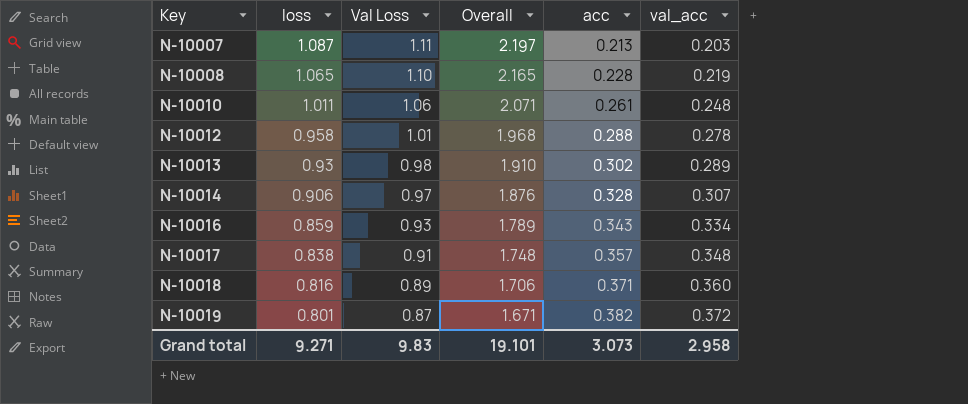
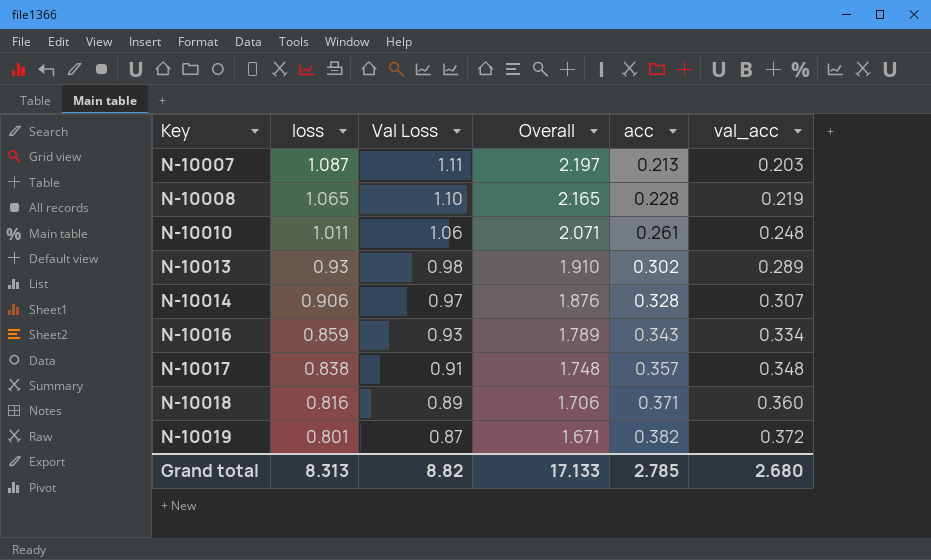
row N-10012: 0.958 | 1.01 | 1.968 | 0.288 | 0.278 -> none
Grand total | loss: 9.271 -> 8.313
Grand total | Val Loss: 9.83 -> 8.82
Grand total | Overall: 19.101 -> 17.133
Grand total | acc: 3.073 -> 2.785
Grand total | val_acc: 2.958 -> 2.680

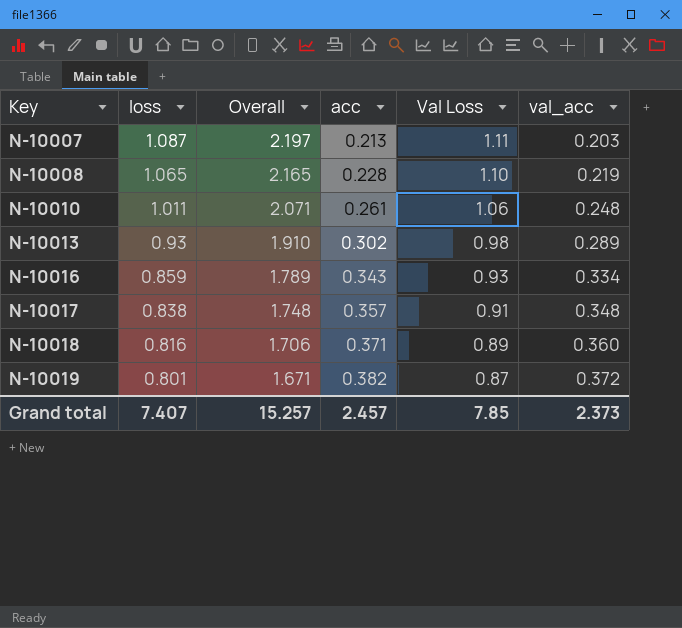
column Val Loss | position: 3 -> 5
row N-10014: 0.906 | 0.97 | 1.876 | 0.328 | 0.307 -> none
Grand total | loss: 8.313 -> 7.407
Grand total | Overall: 17.133 -> 15.257
Grand total | acc: 2.785 -> 2.457
Grand total | Val Loss: 8.82 -> 7.85
Grand total | val_acc: 2.680 -> 2.373

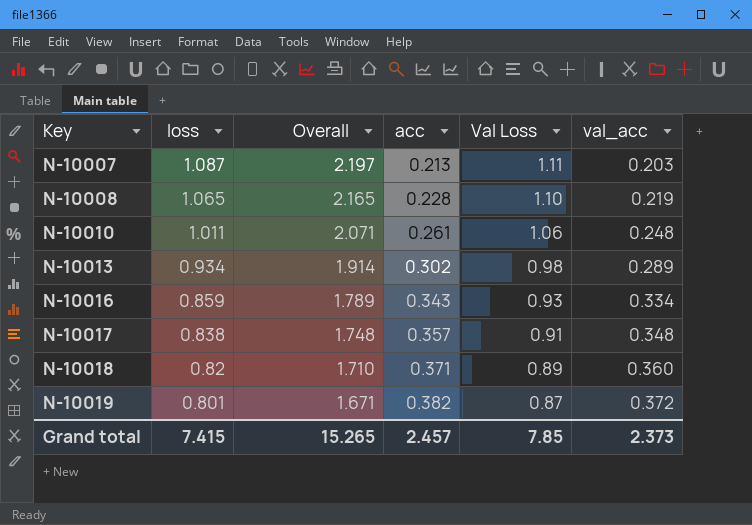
N-10013 | loss: 0.93 -> 0.934
N-10013 | Overall: 1.910 -> 1.914
N-10018 | loss: 0.816 -> 0.82
N-10018 | Overall: 1.706 -> 1.710
Grand total | loss: 7.407 -> 7.415
Grand total | Overall: 15.257 -> 15.265

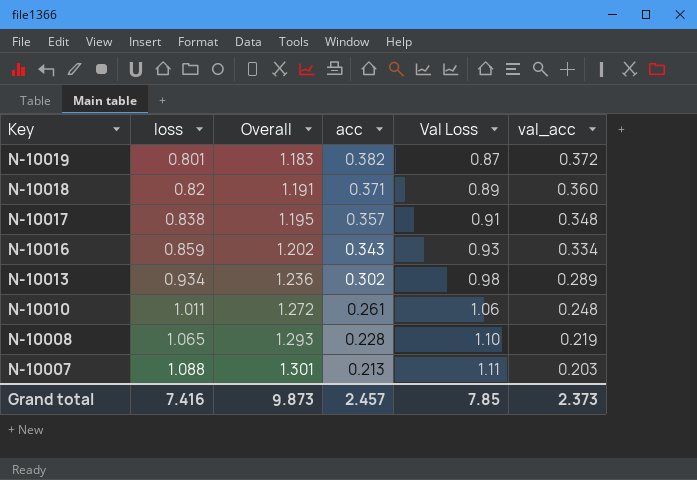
row order: Key ascending -> Key descending
column Overall | formula: [loss] + [Val Loss] -> [loss] + [acc]
N-10007 | loss: 1.087 -> 1.088
Grand total | loss: 7.415 -> 7.416
Grand total | Overall: 15.265 -> 9.873

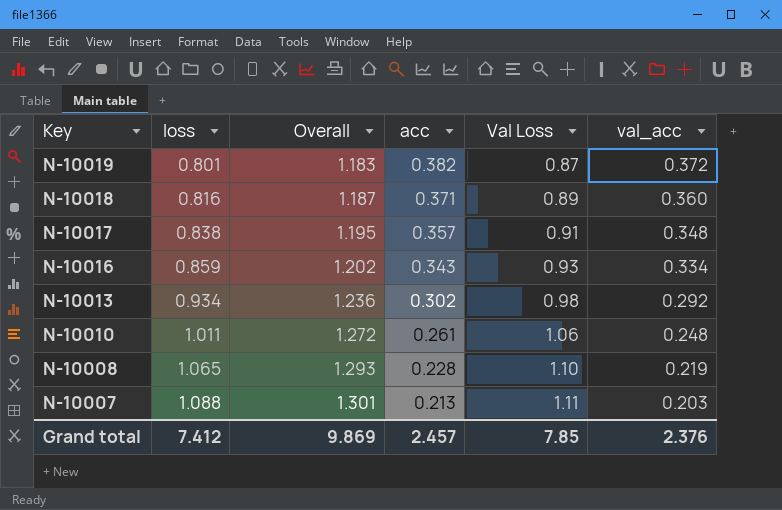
N-10018 | loss: 0.82 -> 0.816
N-10018 | Overall: 1.191 -> 1.187
N-10013 | val_acc: 0.289 -> 0.292
Grand total | loss: 7.416 -> 7.412
Grand total | Overall: 9.873 -> 9.869
Grand total | val_acc: 2.373 -> 2.376

